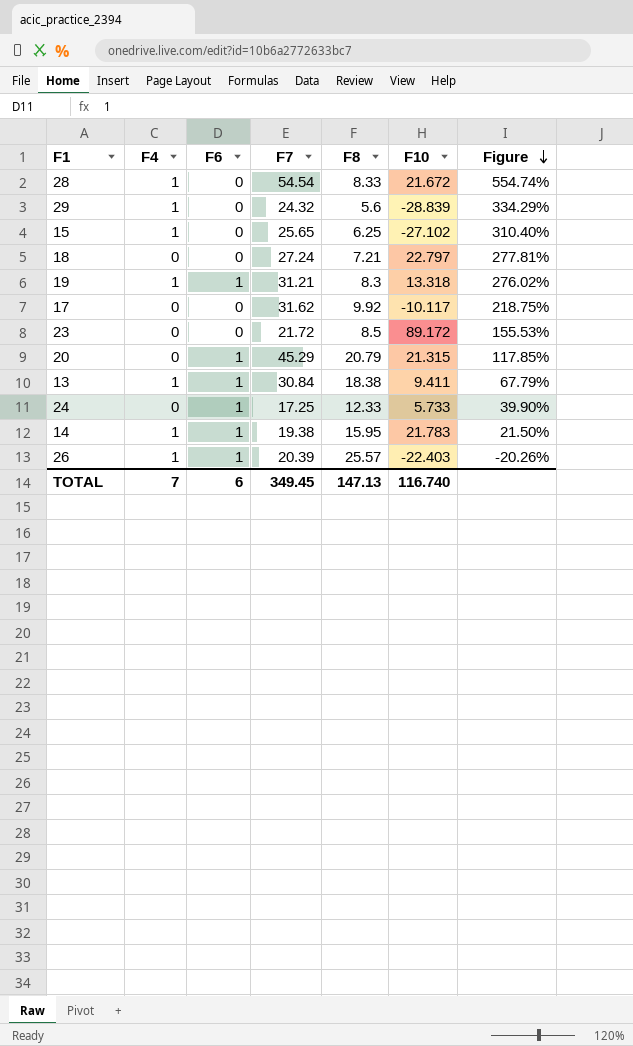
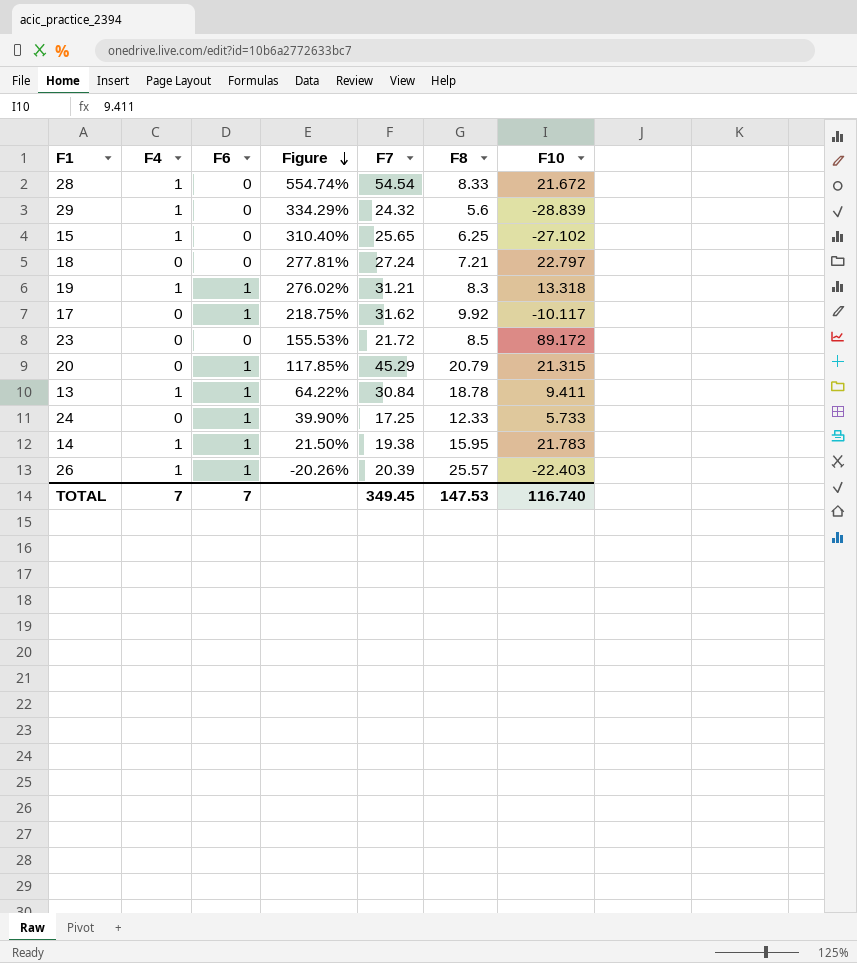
column Figure | position: 7 -> 4
17 | F6: 0 -> 1
13 | Figure: 67.79% -> 64.22%
13 | F8: 18.38 -> 18.78
TOTAL | F6: 6 -> 7
TOTAL | F8: 147.13 -> 147.53

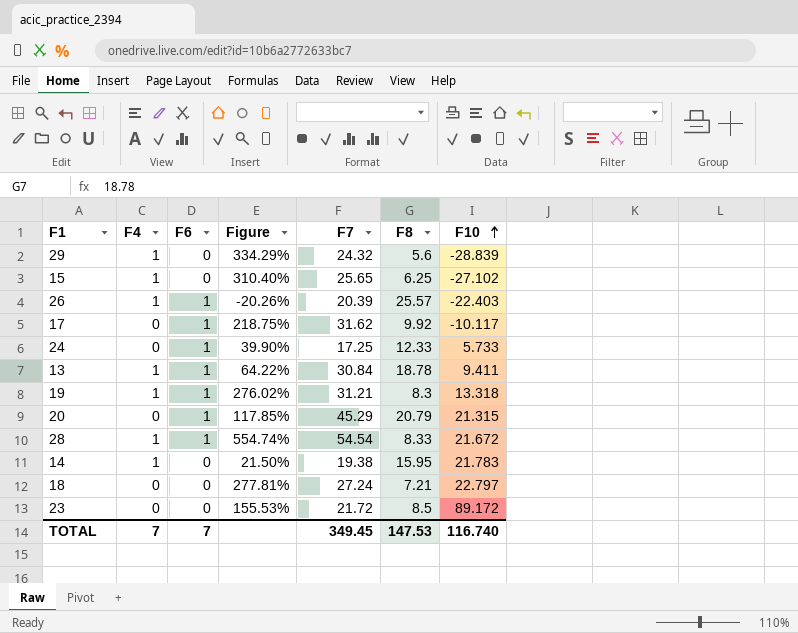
row order: Figure descending -> F10 ascending
28 | F6: 0 -> 1
14 | F6: 1 -> 0

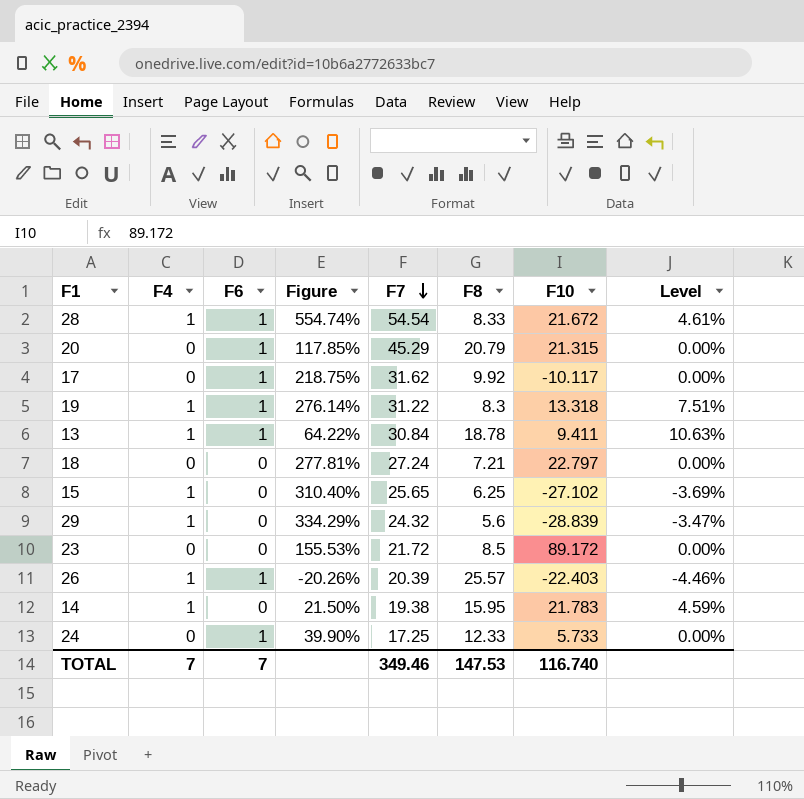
row order: F10 ascending -> F7 descending
column Level | formula: none -> [F4] / [F10]
19 | Figure: 276.02% -> 276.14%
19 | F7: 31.21 -> 31.22
TOTAL | F7: 349.45 -> 349.46

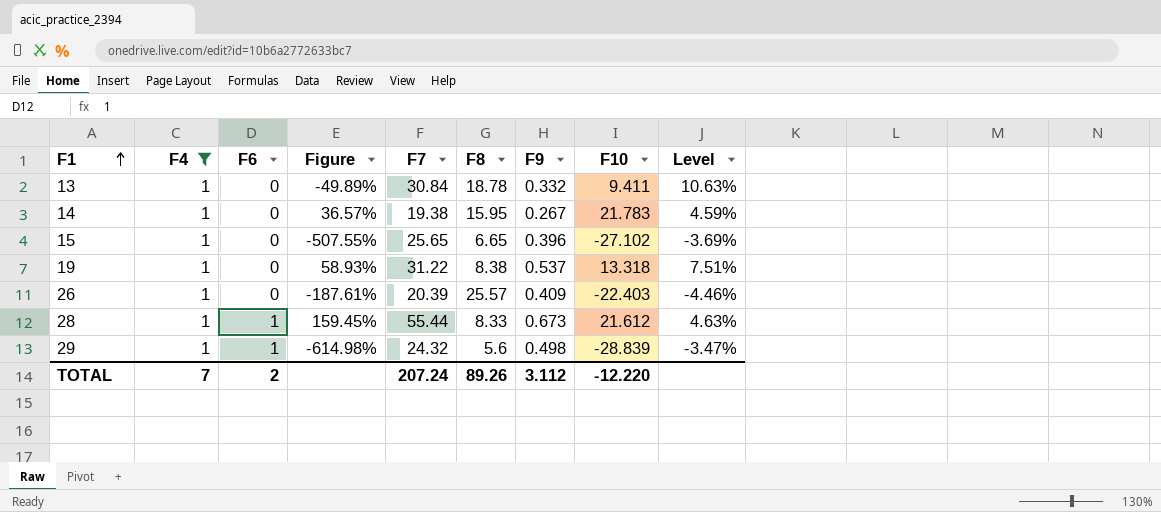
filter: none -> F4 = 1
row order: F7 descending -> F1 ascending
column Figure | formula: ([F7] - [F8]) / [F8] -> ([F10] - [F8]) / [F8]
column F9 | position: none -> 7
13 | F6: 1 -> 0
15 | F8: 6.25 -> 6.65
19 | F6: 1 -> 0
19 | F8: 8.3 -> 8.38
26 | F6: 1 -> 0
28 | F7: 54.54 -> 55.44
28 | F10: 21.672 -> 21.612
28 | Level: 4.61% -> 4.63%
29 | F6: 0 -> 1
TOTAL | F6: 7 -> 2
TOTAL | F7: 349.46 -> 207.24
TOTAL | F8: 147.53 -> 89.26
TOTAL | F10: 116.740 -> -12.220

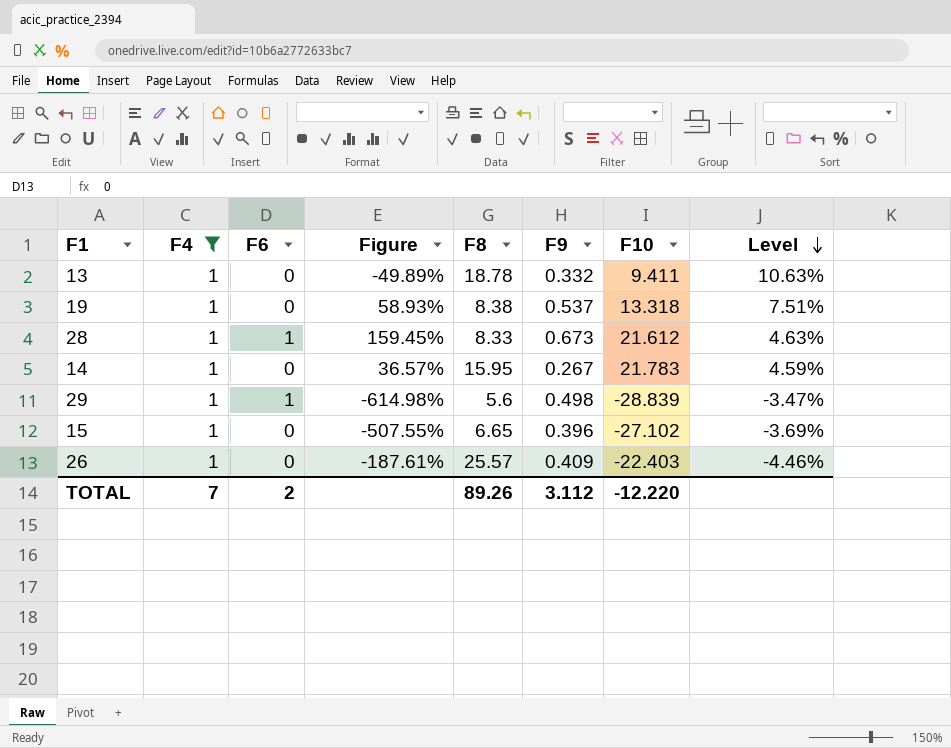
row order: F1 ascending -> Level descending
column F7 | position: 5 -> none

